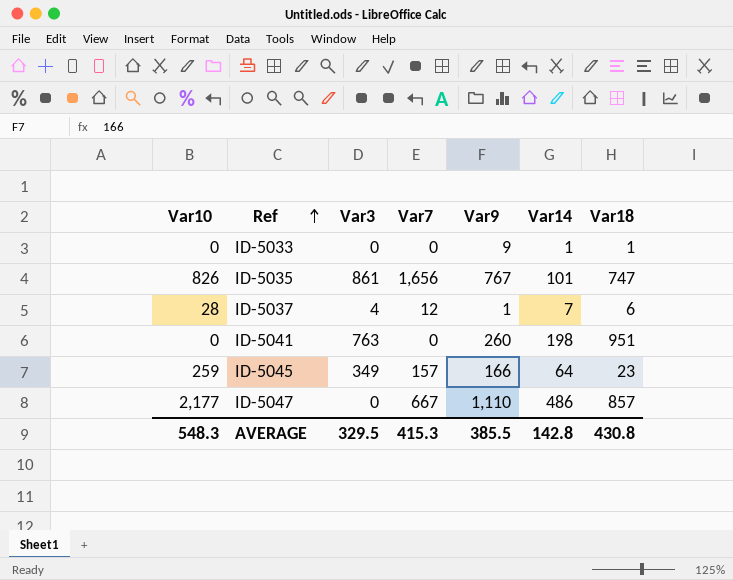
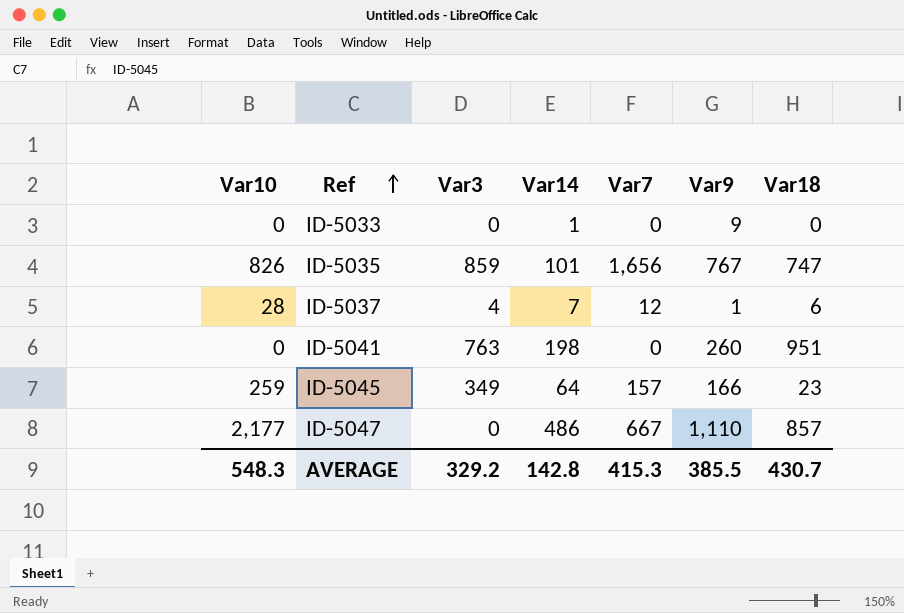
column Var14 | position: 6 -> 4
ID-5033 | Var18: 1 -> 0
ID-5035 | Var3: 861 -> 859
AVERAGE | Var3: 329.5 -> 329.2
AVERAGE | Var18: 430.8 -> 430.7

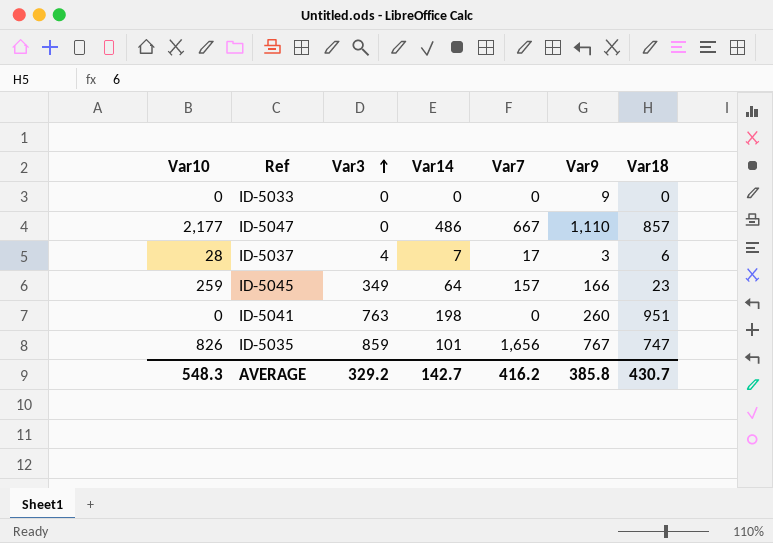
row order: Ref ascending -> Var3 ascending
ID-5033 | Var14: 1 -> 0
ID-5037 | Var7: 12 -> 17
ID-5037 | Var9: 1 -> 3
AVERAGE | Var14: 142.8 -> 142.7
AVERAGE | Var7: 415.3 -> 416.2
AVERAGE | Var9: 385.5 -> 385.8

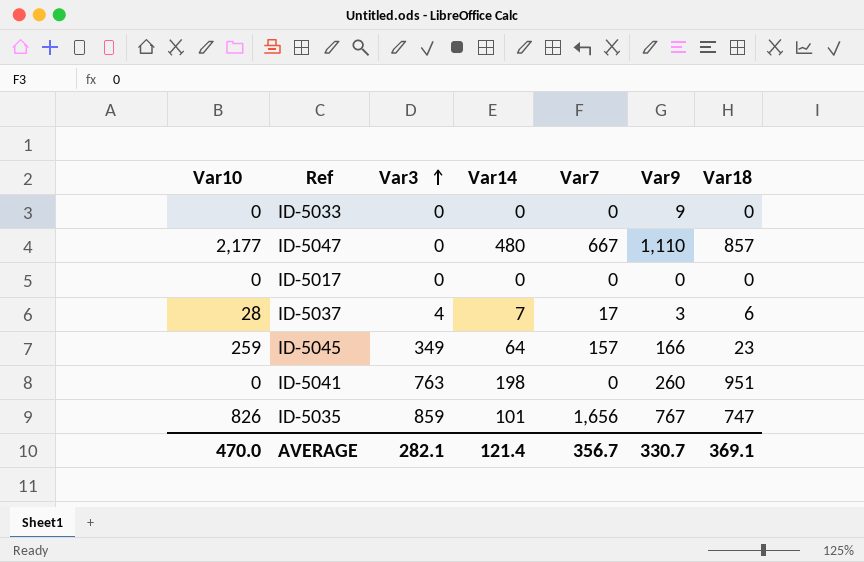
ID-5047 | Var14: 486 -> 480
row ID-5017: none -> 0 | 0 | 0 | 0 | 0 | 0
AVERAGE | Var10: 548.3 -> 470.0
AVERAGE | Var3: 329.2 -> 282.1
AVERAGE | Var14: 142.7 -> 121.4
AVERAGE | Var7: 416.2 -> 356.7
AVERAGE | Var9: 385.8 -> 330.7
AVERAGE | Var18: 430.7 -> 369.1

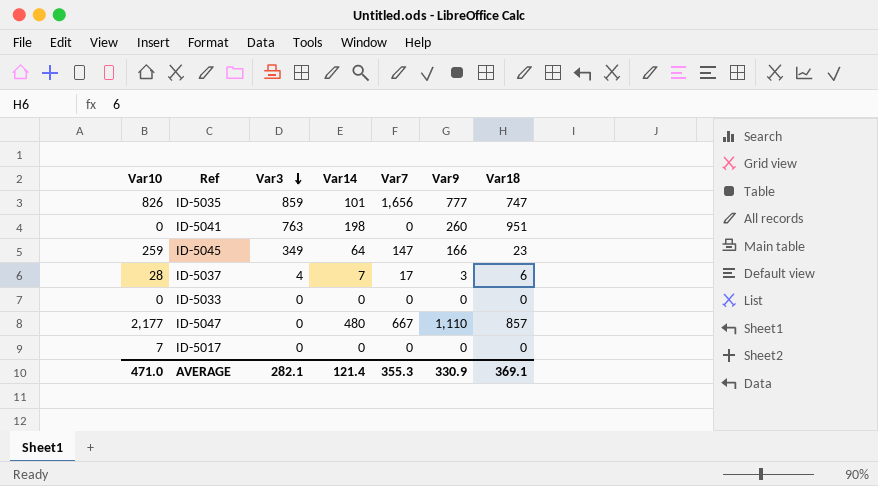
row order: Var3 ascending -> Var3 descending
ID-5035 | Var9: 767 -> 777
ID-5045 | Var7: 157 -> 147
ID-5033 | Var9: 9 -> 0
ID-5017 | Var10: 0 -> 7
AVERAGE | Var10: 470.0 -> 471.0
AVERAGE | Var7: 356.7 -> 355.3
AVERAGE | Var9: 330.7 -> 330.9

